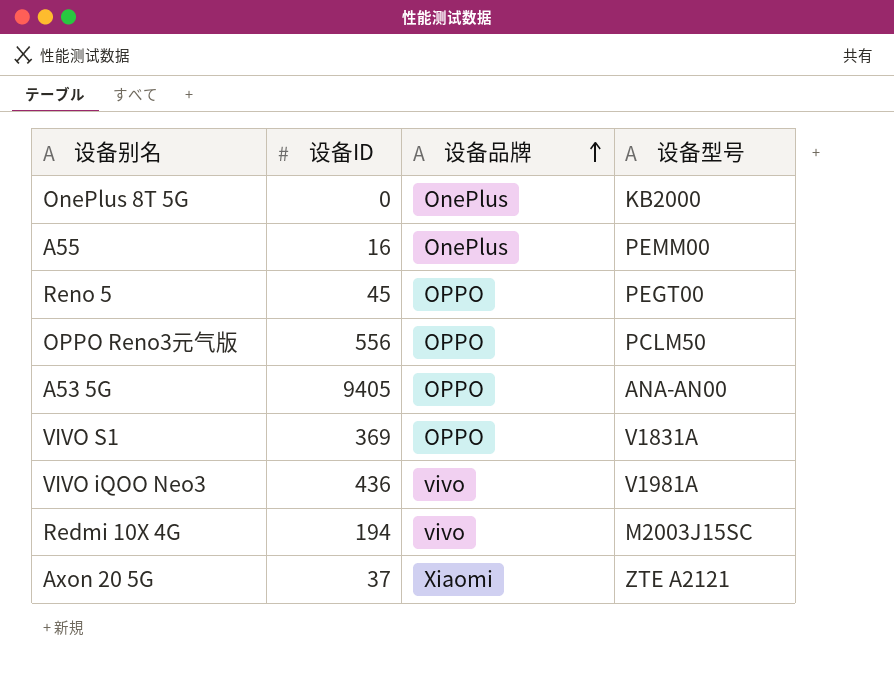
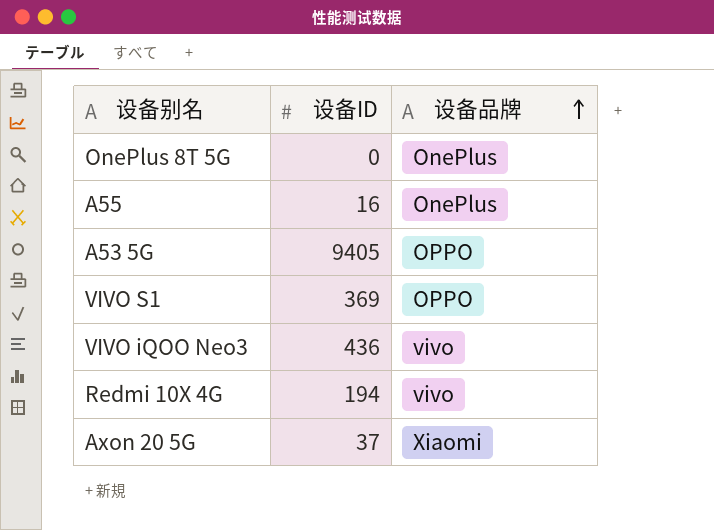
column 设备型号 | position: 4 -> none
row Reno 5: 45 | OPPO | PEGT00 -> none
row OPPO Reno3元气版: 556 | OPPO | PCLM50 -> none

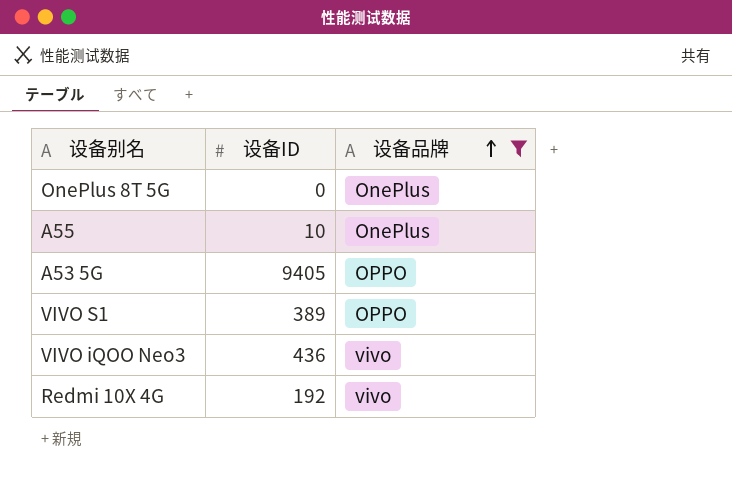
filter: none -> 设备品牌 != Xiaomi
A55 | 设备ID: 16 -> 10
VIVO S1 | 设备ID: 369 -> 389
Redmi 10X 4G | 设备ID: 194 -> 192

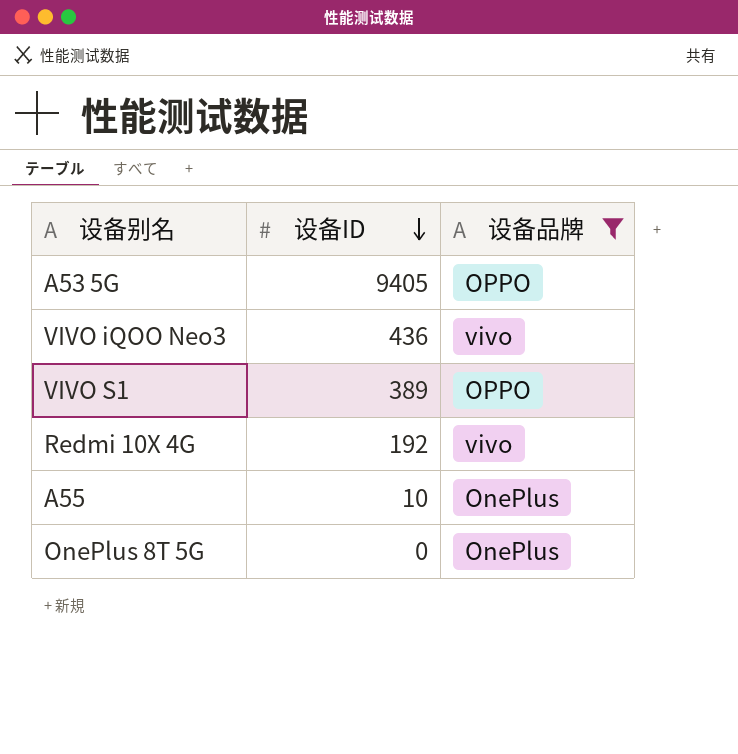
row order: 设备品牌 ascending -> 设备ID descending

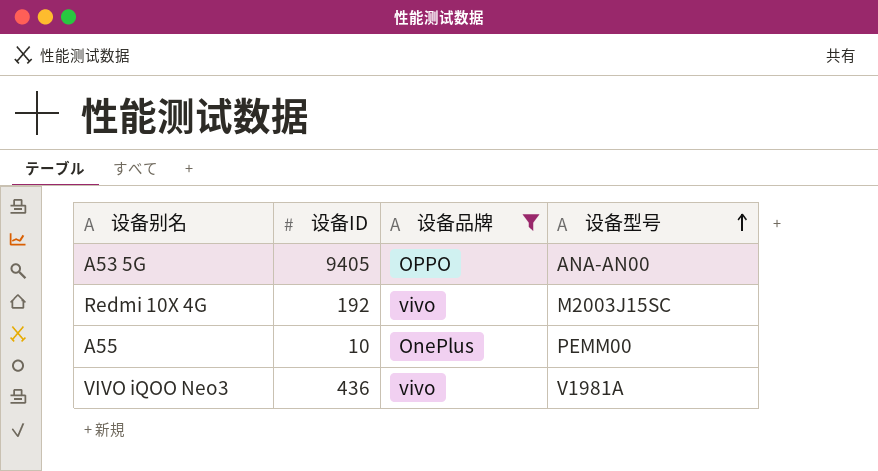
row order: 设备ID descending -> 设备型号 ascending
column 设备型号 | position: none -> 4
row VIVO S1: 389 | OPPO -> none
row OnePlus 8T 5G: 0 | OnePlus -> none

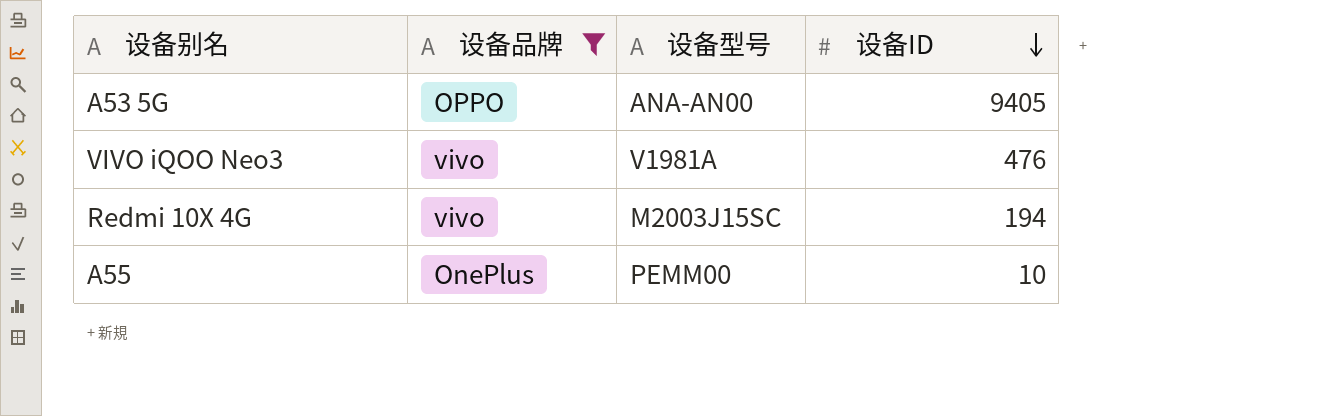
row order: 设备型号 ascending -> 设备ID descending
column 设备ID | position: 2 -> 4
VIVO iQOO Neo3 | 设备ID: 436 -> 476
Redmi 10X 4G | 设备ID: 192 -> 194

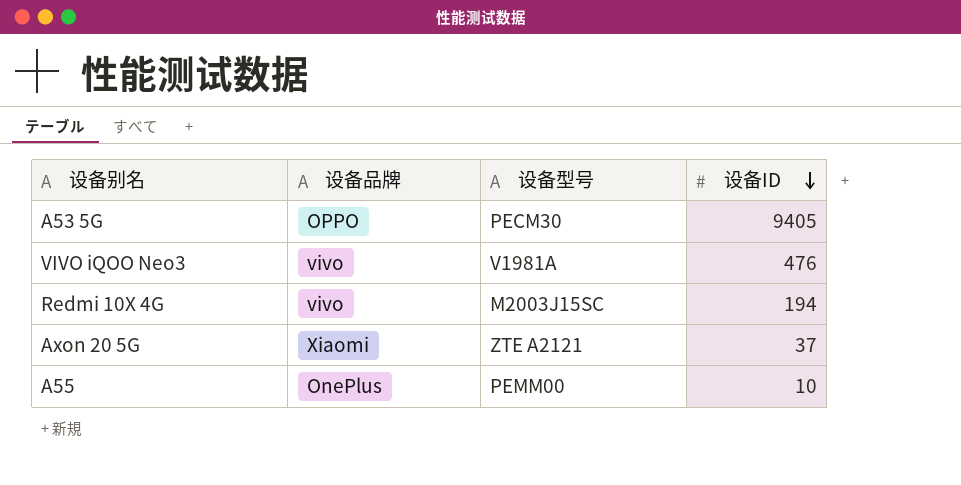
filter: 设备品牌 != Xiaomi -> none
A53 5G | 设备型号: ANA-AN00 -> PECM30

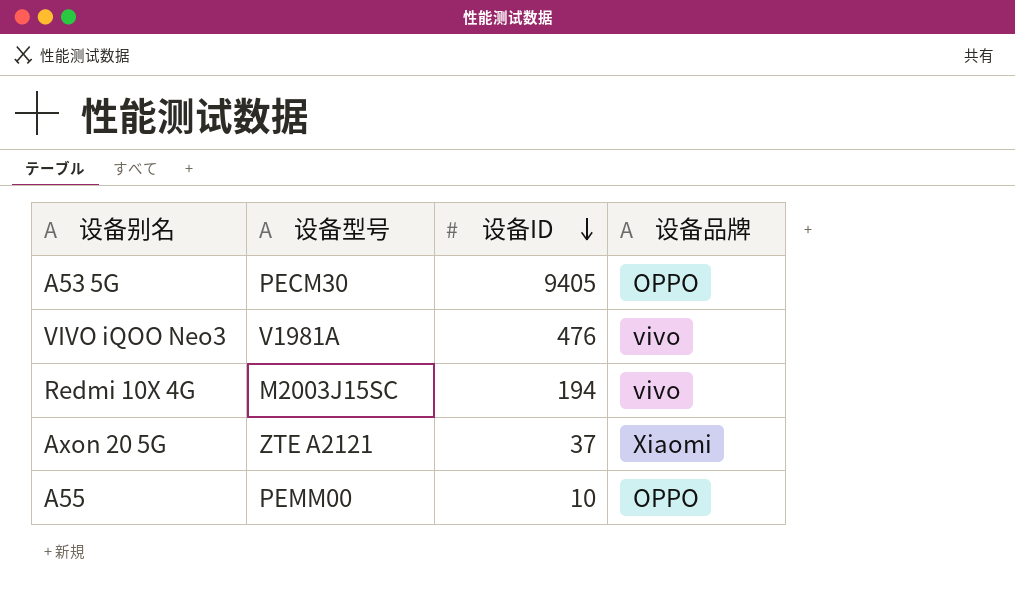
column 设备品牌 | position: 2 -> 4
A55 | 设备品牌: OnePlus -> OPPO

